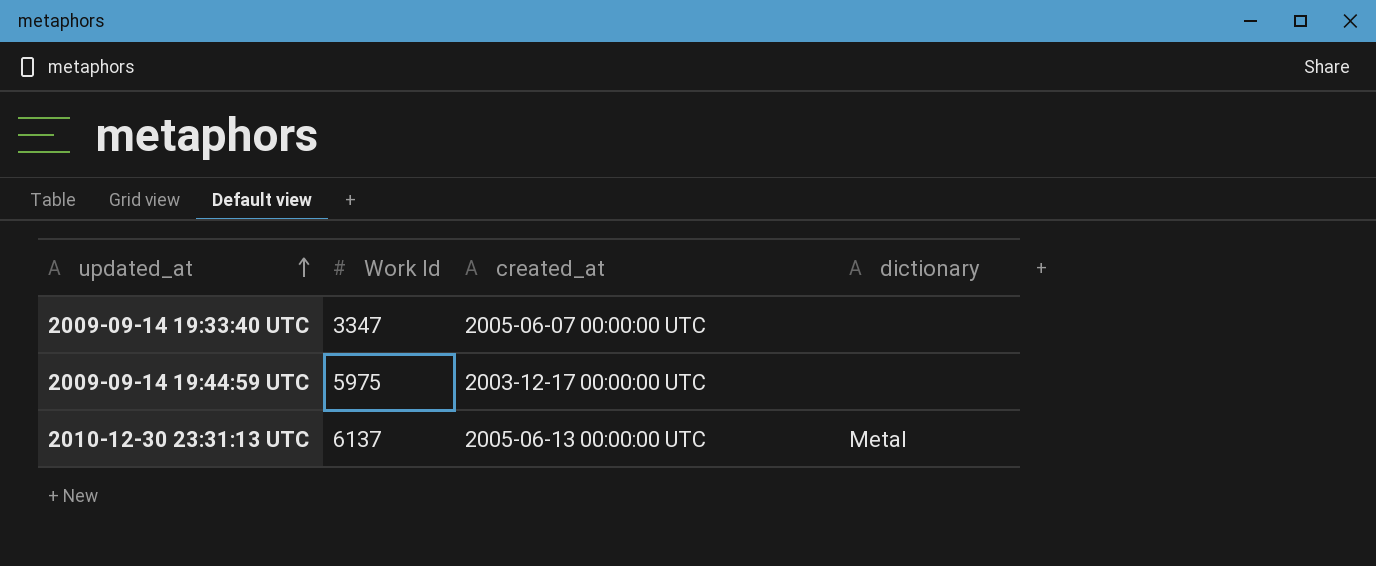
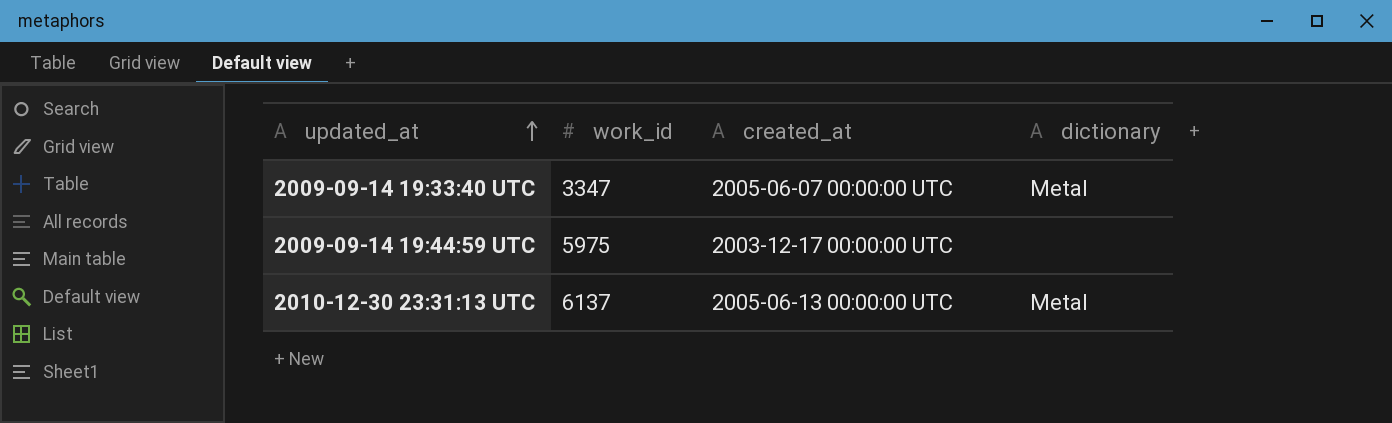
column name: Work Id -> work_id
2009-09-14 19:33:40 UTC | dictionary: none -> Metal

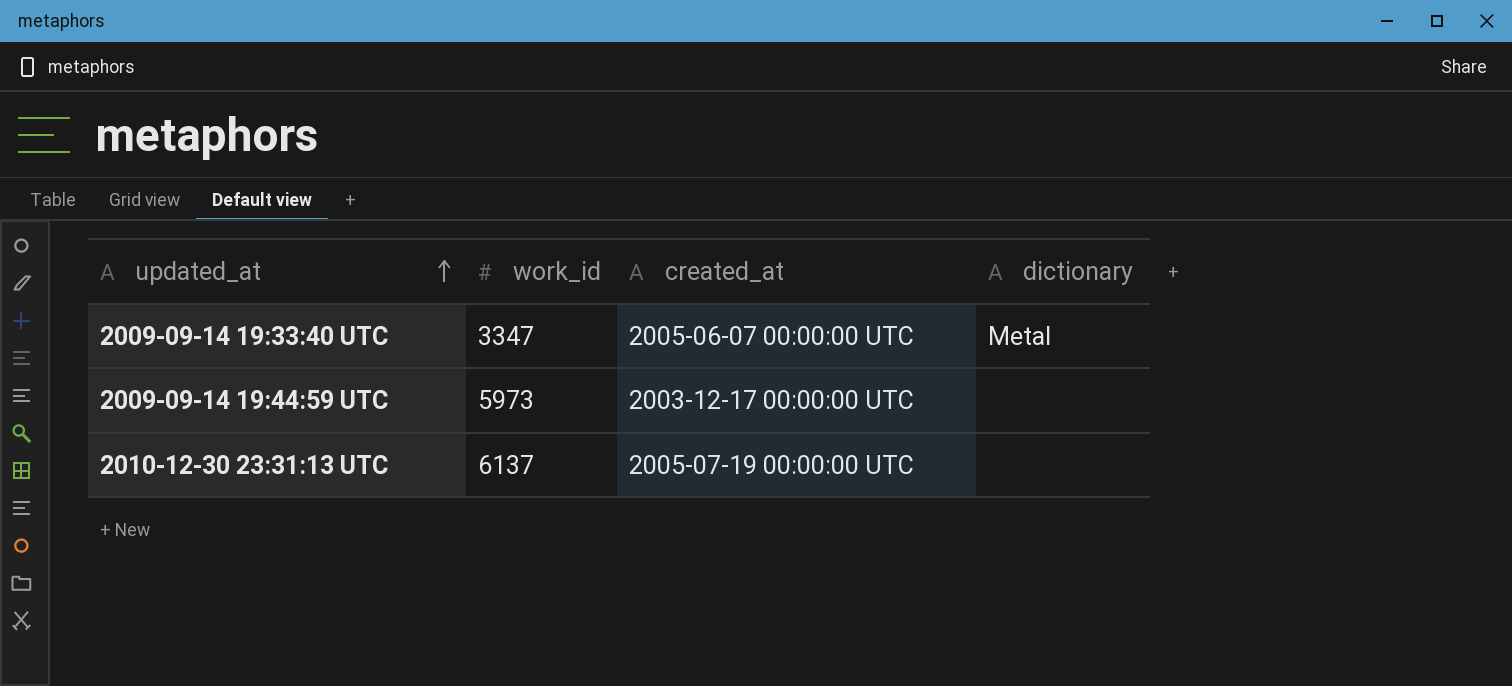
2009-09-14 19:44:59 UTC | work_id: 5975 -> 5973
2010-12-30 23:31:13 UTC | created_at: 2005-06-13 00:00:00 UTC -> 2005-07-19 00:00:00 UTC
2010-12-30 23:31:13 UTC | dictionary: Metal -> none

